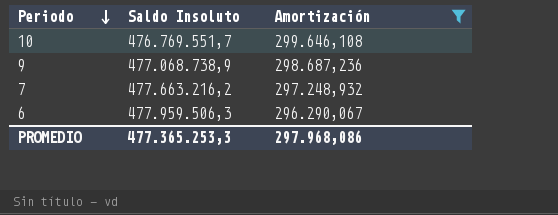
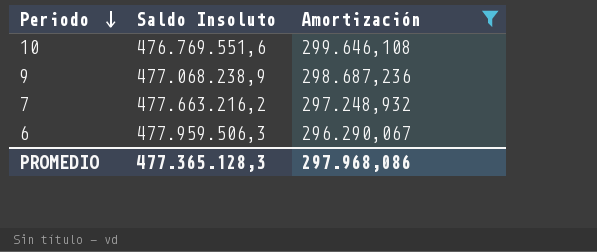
10 | Saldo Insoluto: 476.769.551,7 -> 476.769.551,6
9 | Saldo Insoluto: 477.068.738,9 -> 477.068.238,9
PROMEDIO | Saldo Insoluto: 477.365.253,3 -> 477.365.128,3

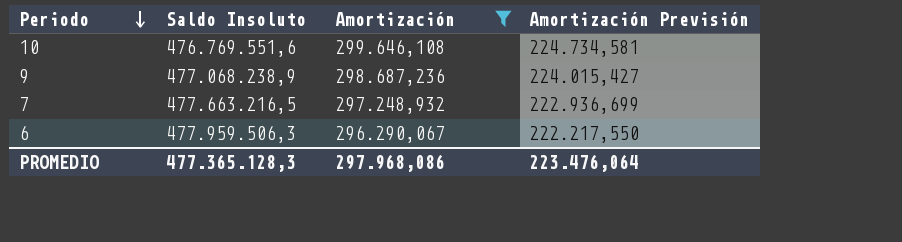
column Amortización Previsión | formula: none -> [Amortización] * 0,75
7 | Saldo Insoluto: 477.663.216,2 -> 477.663.216,5

